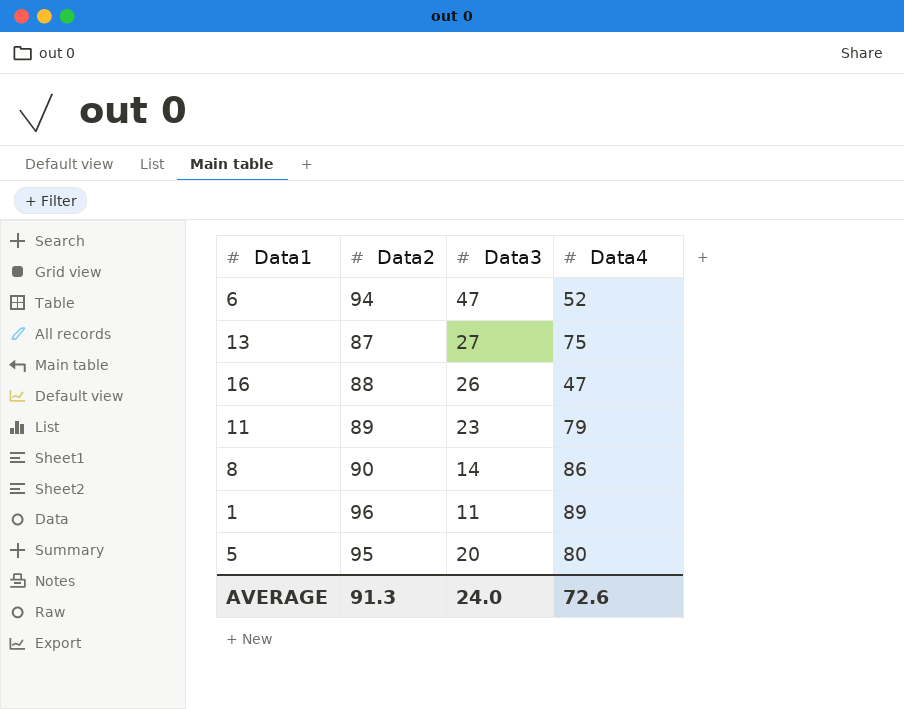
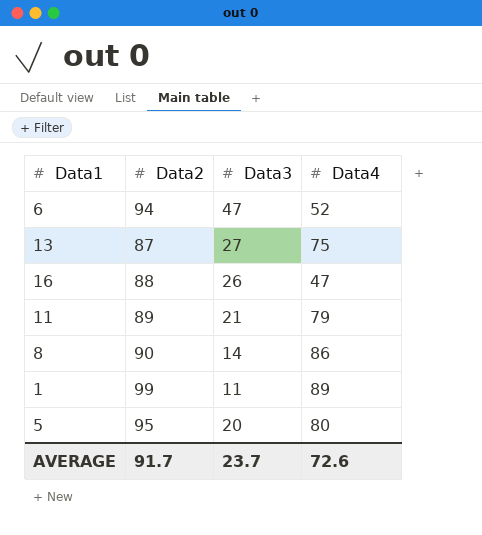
11 | Data3: 23 -> 21
1 | Data2: 96 -> 99
AVERAGE | Data2: 91.3 -> 91.7
AVERAGE | Data3: 24.0 -> 23.7

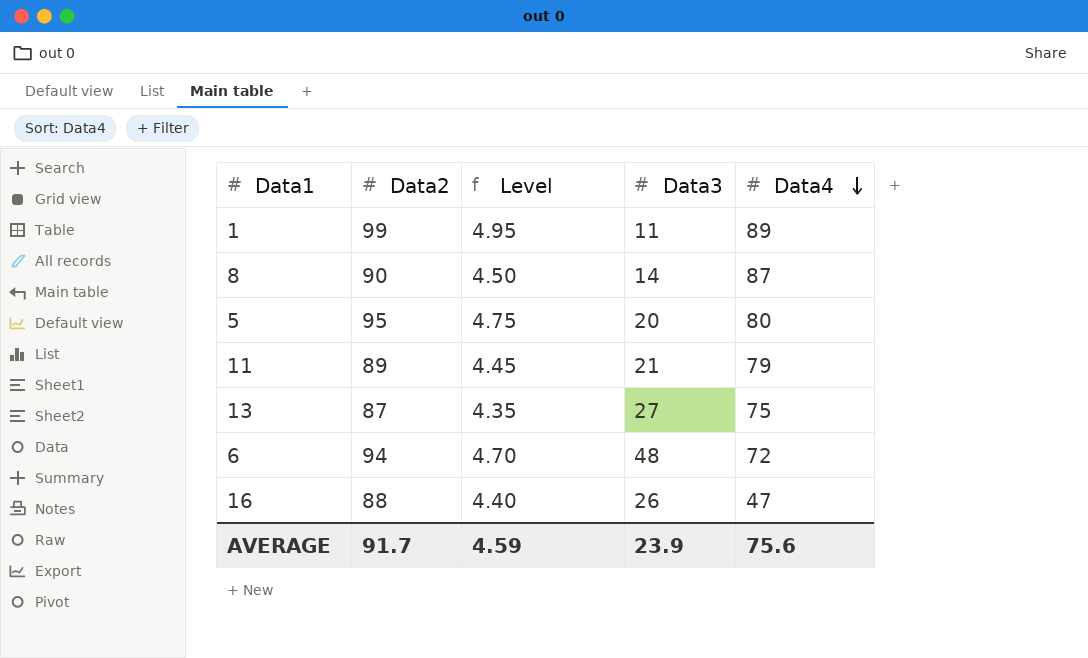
row order: none -> Data4 descending
column Level | formula: none -> [Data2] * 0.05
8 | Data4: 86 -> 87
6 | Data3: 47 -> 48
6 | Data4: 52 -> 72
AVERAGE | Data3: 23.7 -> 23.9
AVERAGE | Data4: 72.6 -> 75.6

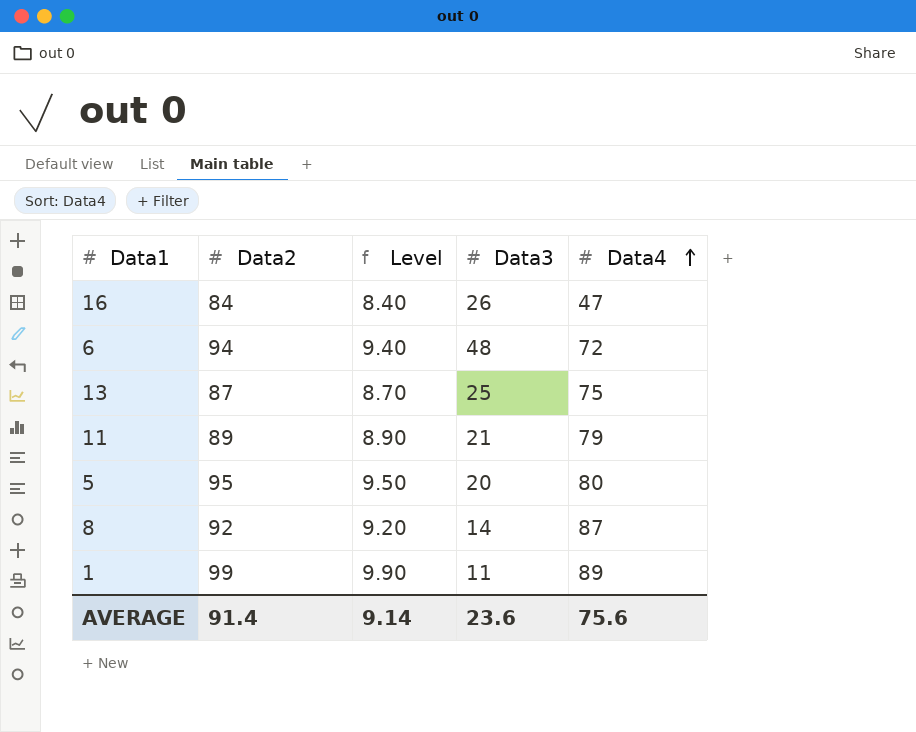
row order: Data4 descending -> Data4 ascending
column Level | formula: [Data2] * 0.05 -> [Data2] * 0.1
16 | Data2: 88 -> 84
13 | Data3: 27 -> 25
8 | Data2: 90 -> 92
AVERAGE | Data2: 91.7 -> 91.4
AVERAGE | Level: 4.59 -> 9.14
AVERAGE | Data3: 23.9 -> 23.6

